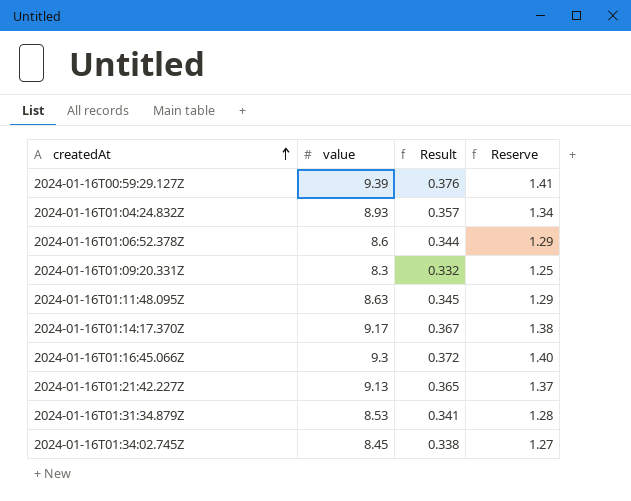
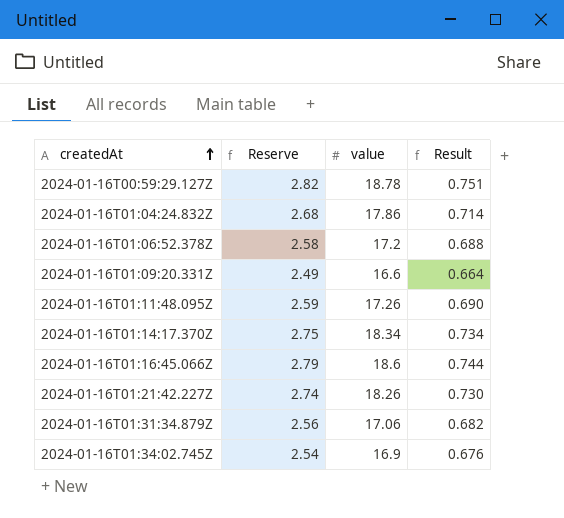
column Reserve | position: 4 -> 2
2024-01-16T00:59:29.127Z | Reserve: 1.41 -> 2.82
2024-01-16T00:59:29.127Z | value: 9.39 -> 18.78
2024-01-16T00:59:29.127Z | Result: 0.376 -> 0.751
2024-01-16T01:04:24.832Z | Reserve: 1.34 -> 2.68
2024-01-16T01:04:24.832Z | value: 8.93 -> 17.86
2024-01-16T01:04:24.832Z | Result: 0.357 -> 0.714
2024-01-16T01:06:52.378Z | Reserve: 1.29 -> 2.58
2024-01-16T01:06:52.378Z | value: 8.6 -> 17.2
2024-01-16T01:06:52.378Z | Result: 0.344 -> 0.688
2024-01-16T01:09:20.331Z | Reserve: 1.25 -> 2.49
2024-01-16T01:09:20.331Z | value: 8.3 -> 16.6
2024-01-16T01:09:20.331Z | Result: 0.332 -> 0.664
2024-01-16T01:11:48.095Z | Reserve: 1.29 -> 2.59
2024-01-16T01:11:48.095Z | value: 8.63 -> 17.26
2024-01-16T01:11:48.095Z | Result: 0.345 -> 0.690
2024-01-16T01:14:17.370Z | Reserve: 1.38 -> 2.75
2024-01-16T01:14:17.370Z | value: 9.17 -> 18.34
2024-01-16T01:14:17.370Z | Result: 0.367 -> 0.734
2024-01-16T01:16:45.066Z | Reserve: 1.40 -> 2.79
2024-01-16T01:16:45.066Z | value: 9.3 -> 18.6
2024-01-16T01:16:45.066Z | Result: 0.372 -> 0.744
2024-01-16T01:21:42.227Z | Reserve: 1.37 -> 2.74
2024-01-16T01:21:42.227Z | value: 9.13 -> 18.26
2024-01-16T01:21:42.227Z | Result: 0.365 -> 0.730
2024-01-16T01:31:34.879Z | Reserve: 1.28 -> 2.56
2024-01-16T01:31:34.879Z | value: 8.53 -> 17.06
2024-01-16T01:31:34.879Z | Result: 0.341 -> 0.682
2024-01-16T01:34:02.745Z | Reserve: 1.27 -> 2.54
2024-01-16T01:34:02.745Z | value: 8.45 -> 16.9
2024-01-16T01:34:02.745Z | Result: 0.338 -> 0.676

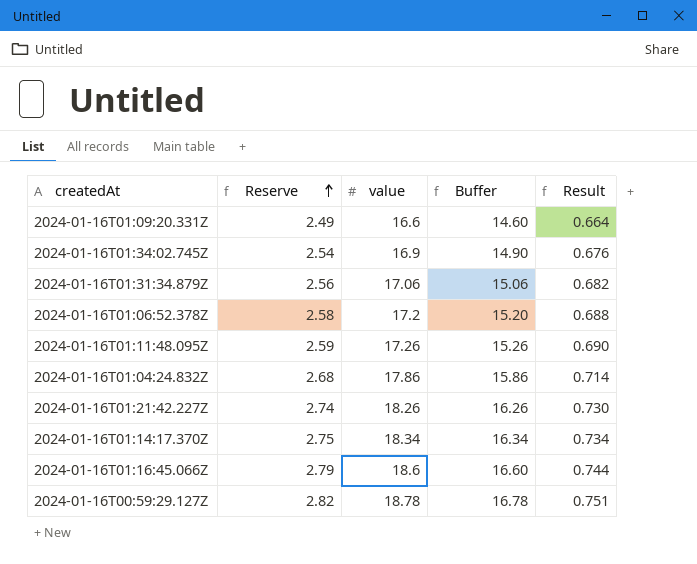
row order: createdAt ascending -> Reserve ascending
column Buffer | formula: none -> [value] - 2

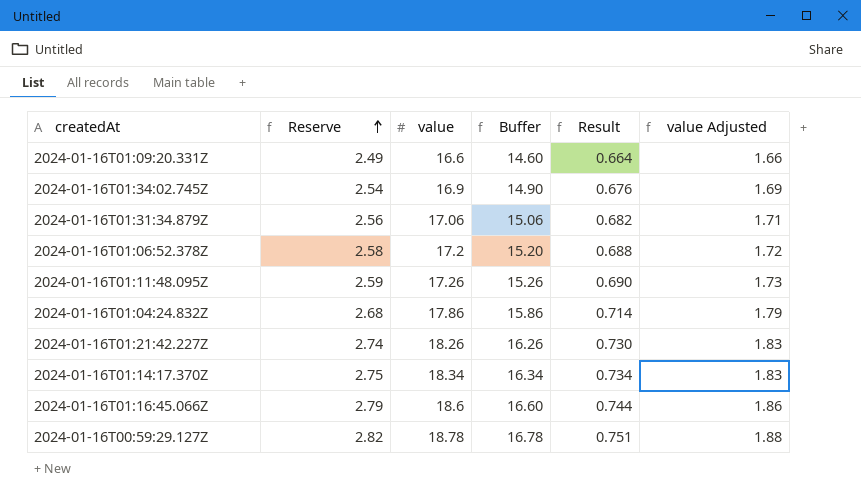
column value Adjusted | formula: none -> [value] * 0.1

